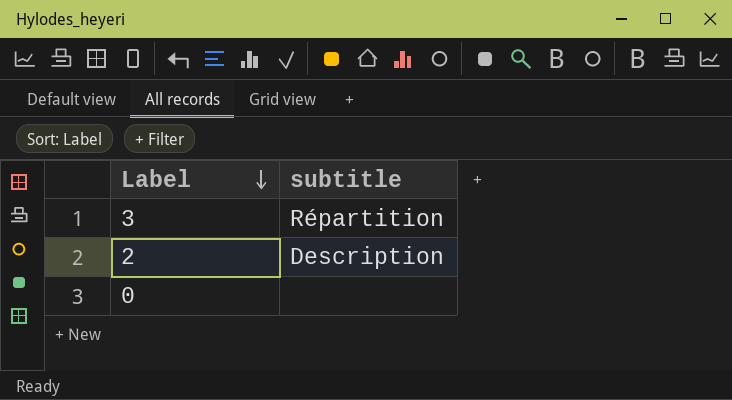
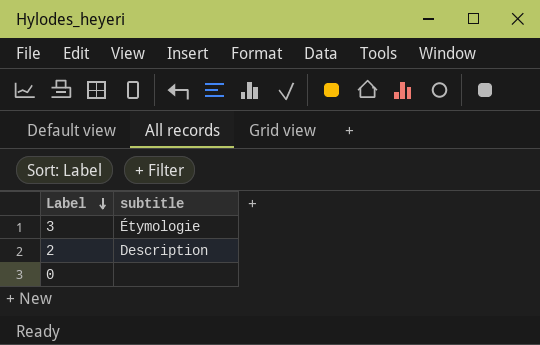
3 | subtitle: Répartition -> Étymologie

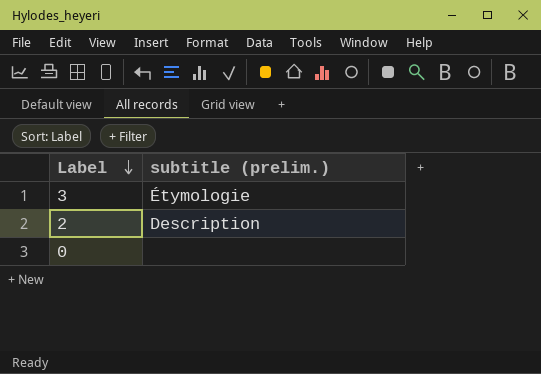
column name: subtitle -> subtitle (prelim.)

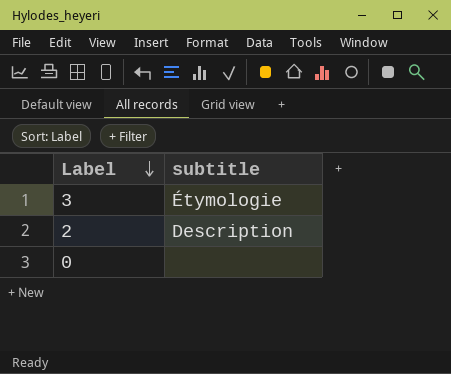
column name: subtitle (prelim.) -> subtitle

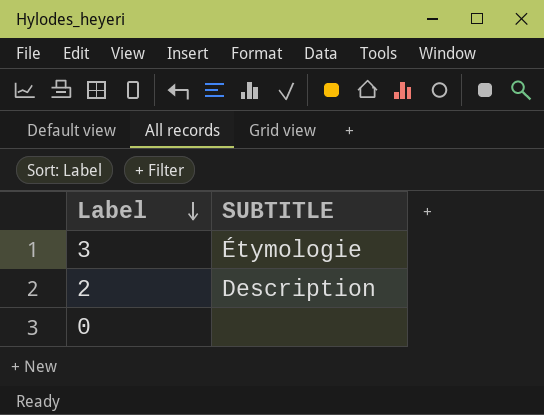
column name: subtitle -> SUBTITLE

